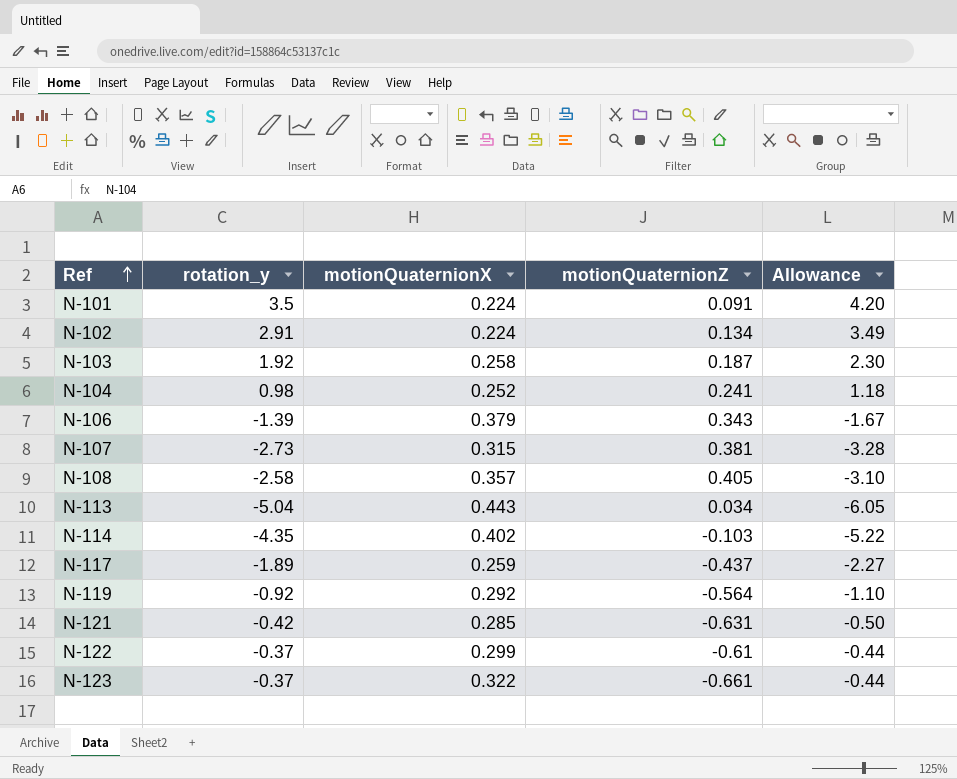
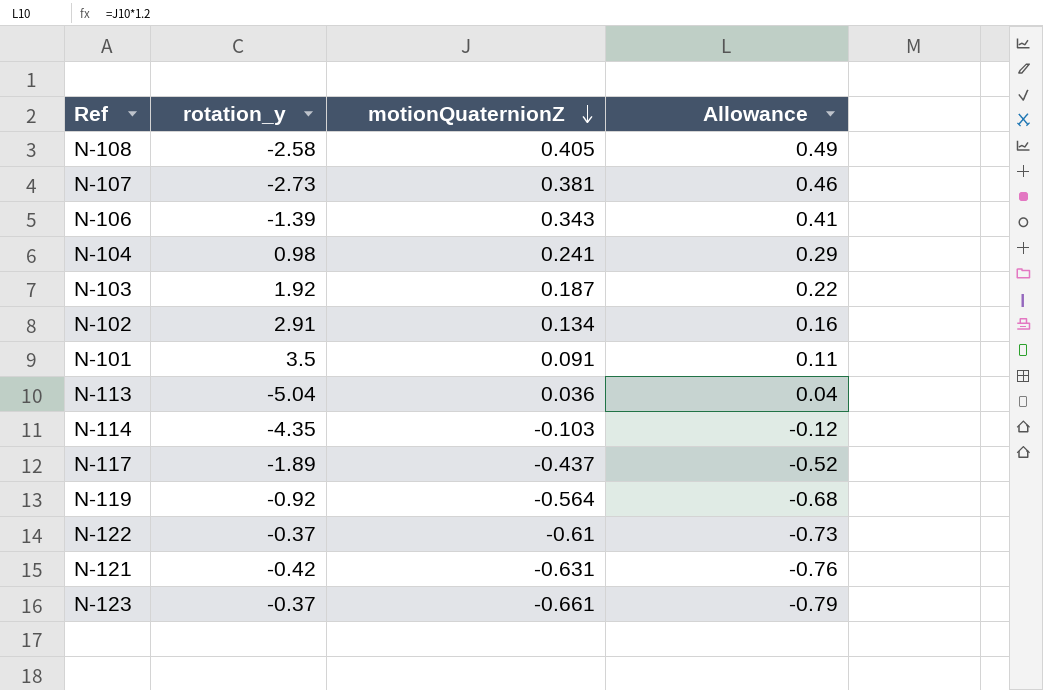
row order: Ref ascending -> motionQuaternionZ descending
column motionQuaternionX | position: 3 -> none
column Allowance | formula: [rotation_y] * 1.2 -> [motionQuaternionZ] * 1.2
N-113 | motionQuaternionZ: 0.034 -> 0.036

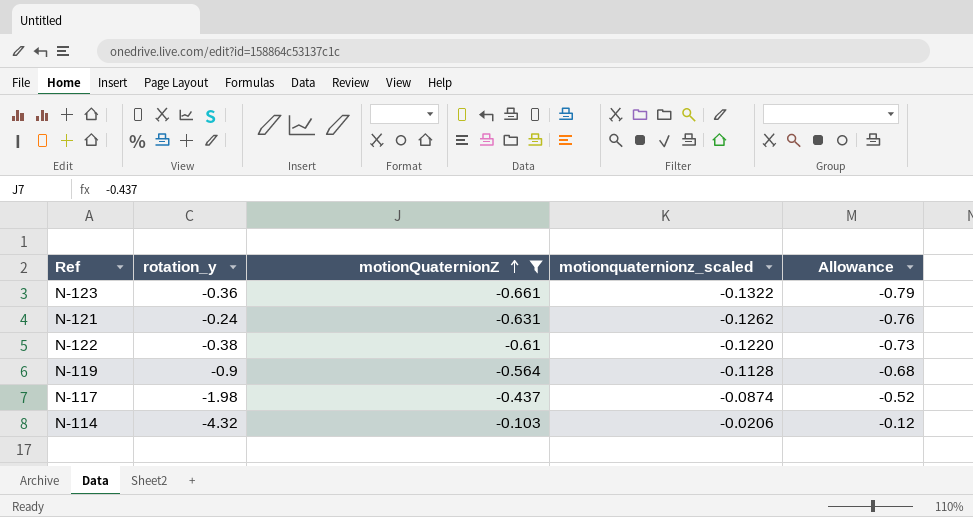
filter: none -> motionQuaternionZ <= -0.103
row order: motionQuaternionZ descending -> motionQuaternionZ ascending
column motionquaternionz_scaled | formula: none -> [motionQuaternionZ] * 0.2
N-123 | rotation_y: -0.37 -> -0.36
N-121 | rotation_y: -0.42 -> -0.24
N-122 | rotation_y: -0.37 -> -0.38
N-119 | rotation_y: -0.92 -> -0.9
N-117 | rotation_y: -1.89 -> -1.98
N-114 | rotation_y: -4.35 -> -4.32

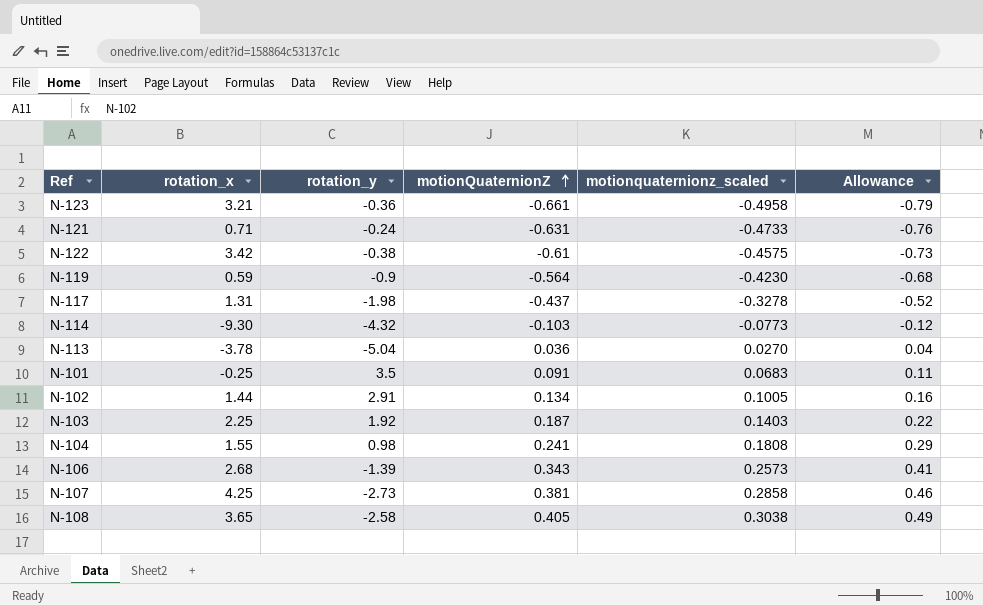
filter: motionQuaternionZ <= -0.103 -> none
column rotation_x | position: none -> 2
column motionquaternionz_scaled | formula: [motionQuaternionZ] * 0.2 -> [motionQuaternionZ] * 0.75

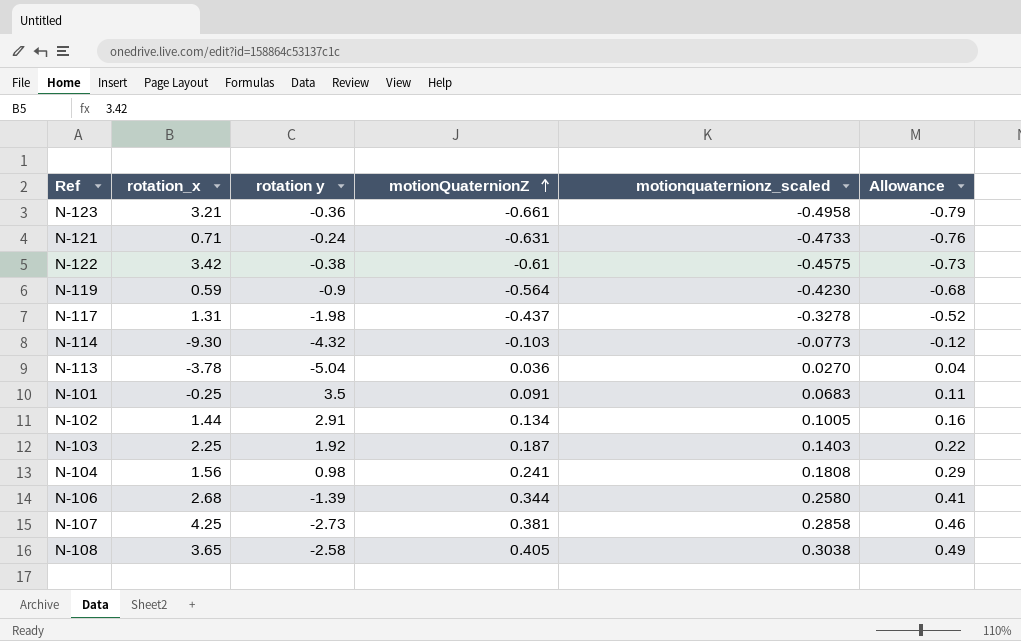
column name: rotation_y -> rotation y
N-104 | rotation_x: 1.55 -> 1.56
N-106 | motionQuaternionZ: 0.343 -> 0.344
N-106 | motionquaternionz_scaled: 0.2573 -> 0.2580

